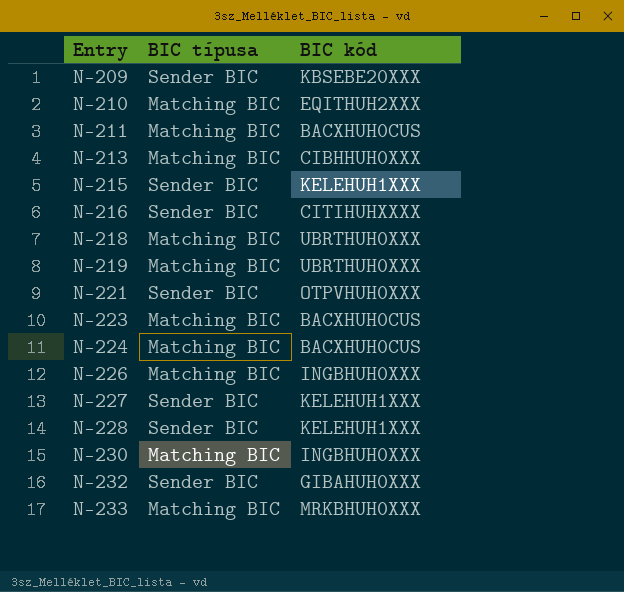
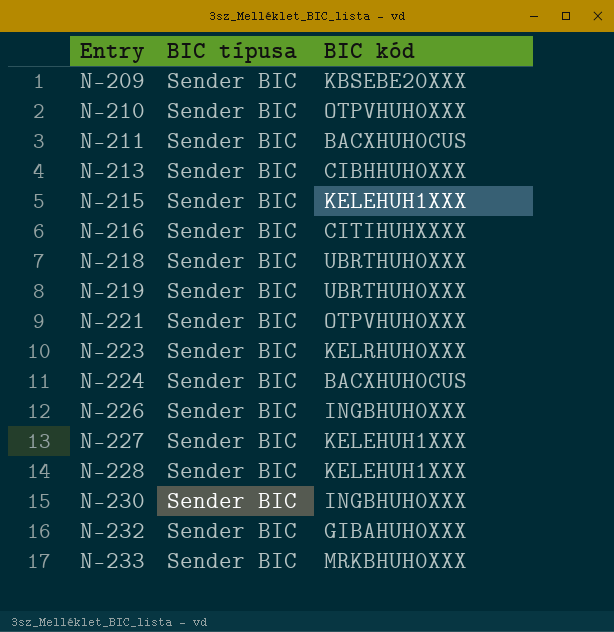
N-210 | BIC típusa: Matching BIC -> Sender BIC
N-210 | BIC kód: EQITHUH2XXX -> OTPVHUH0XXX
N-211 | BIC típusa: Matching BIC -> Sender BIC
N-213 | BIC típusa: Matching BIC -> Sender BIC
N-218 | BIC típusa: Matching BIC -> Sender BIC
N-219 | BIC típusa: Matching BIC -> Sender BIC
N-223 | BIC típusa: Matching BIC -> Sender BIC
N-223 | BIC kód: BACXHUH0CUS -> KELRHUH0XXX
N-224 | BIC típusa: Matching BIC -> Sender BIC
N-226 | BIC típusa: Matching BIC -> Sender BIC
N-230 | BIC típusa: Matching BIC -> Sender BIC
N-233 | BIC típusa: Matching BIC -> Sender BIC

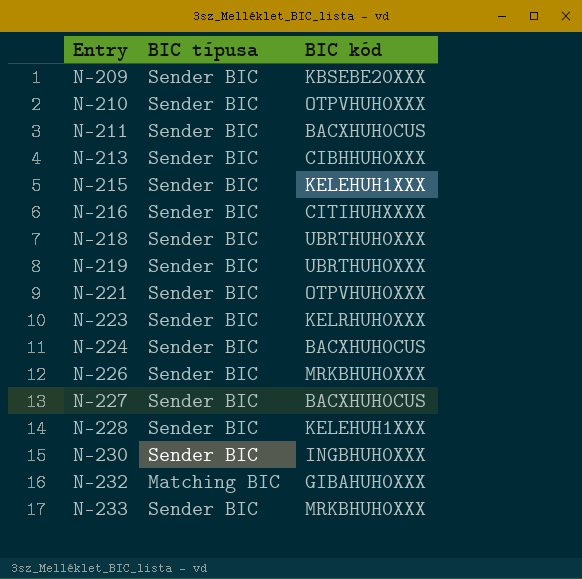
N-226 | BIC kód: INGBHUH0XXX -> MRKBHUH0XXX
N-227 | BIC kód: KELEHUH1XXX -> BACXHUH0CUS
N-232 | BIC típusa: Sender BIC -> Matching BIC

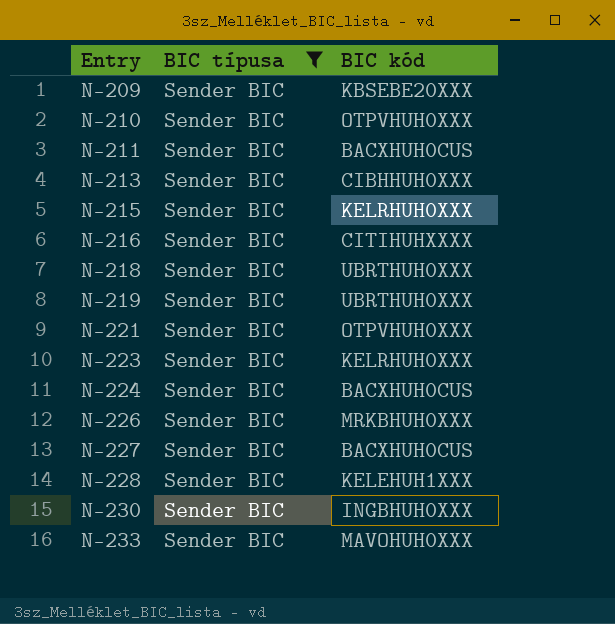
filter: none -> BIC típusa = Sender BIC
N-215 | BIC kód: KELEHUH1XXX -> KELRHUH0XXX
N-233 | BIC kód: MRKBHUH0XXX -> MAVOHUH0XXX

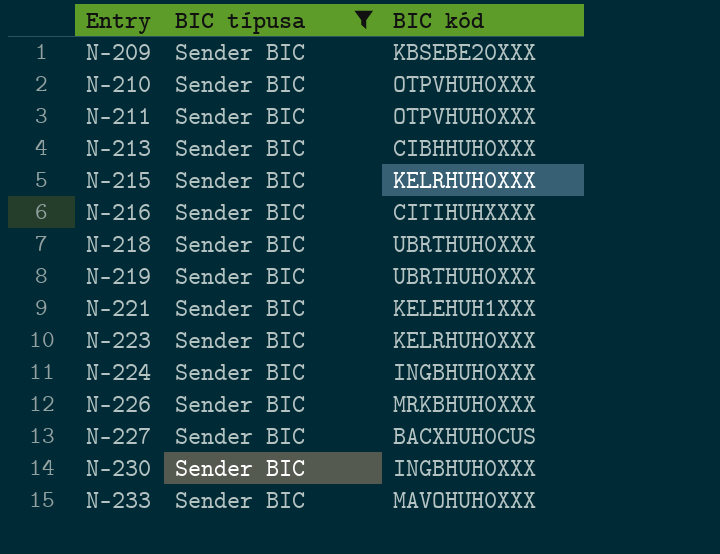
row N-228: Sender BIC | KELEHUH1XXX -> none
N-211 | BIC kód: BACXHUH0CUS -> OTPVHUH0XXX
N-221 | BIC kód: OTPVHUH0XXX -> KELEHUH1XXX
N-224 | BIC kód: BACXHUH0CUS -> INGBHUH0XXX

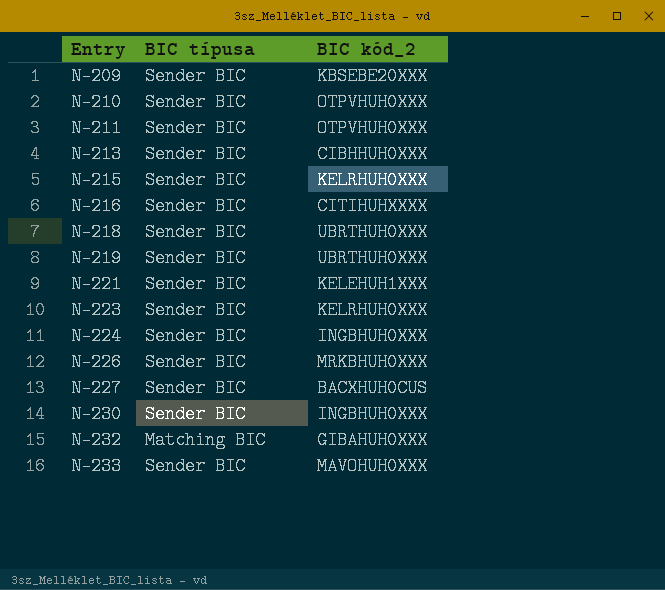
filter: BIC típusa = Sender BIC -> none
column name: BIC kód -> BIC kód_2

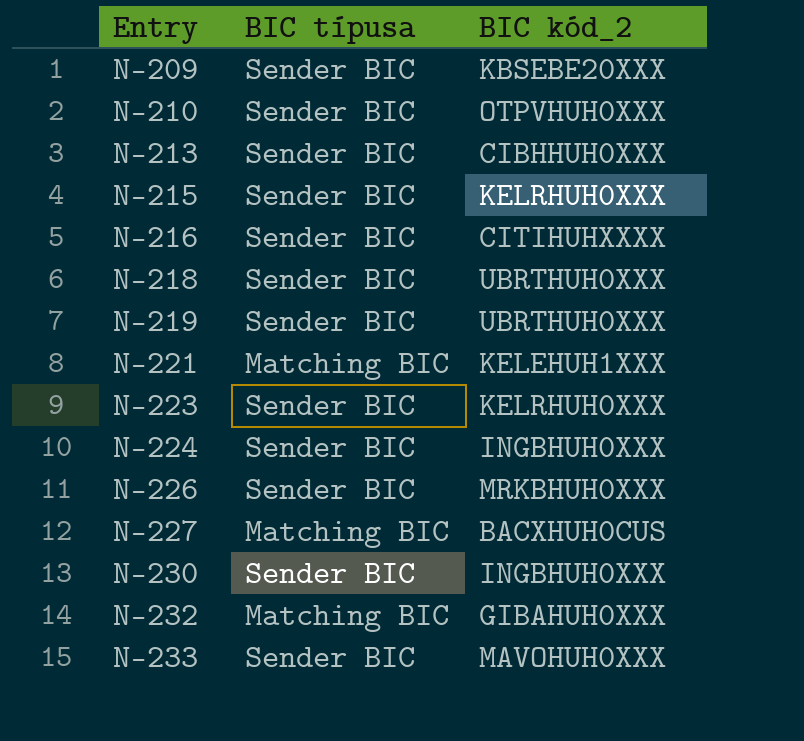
row N-211: Sender BIC | OTPVHUH0XXX -> none
N-221 | BIC típusa: Sender BIC -> Matching BIC
N-227 | BIC típusa: Sender BIC -> Matching BIC

